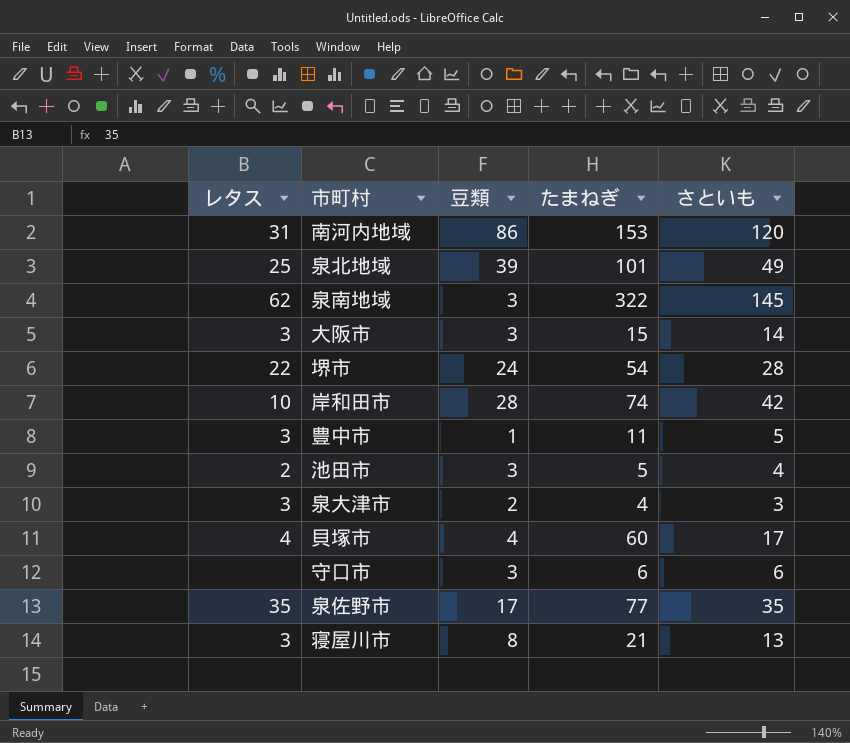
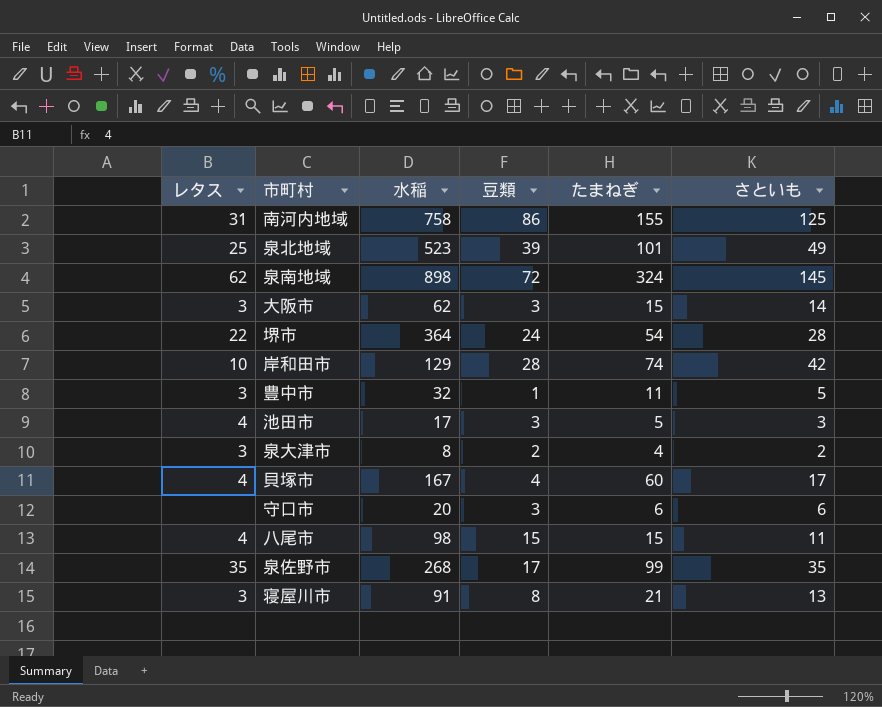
column 水稲 | position: none -> 3
南河内地域 | たまねぎ: 153 -> 155
南河内地域 | さといも: 120 -> 125
泉南地域 | 豆類: 3 -> 72
泉南地域 | たまねぎ: 322 -> 324
池田市 | レタス: 2 -> 4
池田市 | さといも: 4 -> 3
泉大津市 | さといも: 3 -> 2
row 八尾市: none -> 4 | 98 | 15 | 15 | 11
泉佐野市 | たまねぎ: 77 -> 99

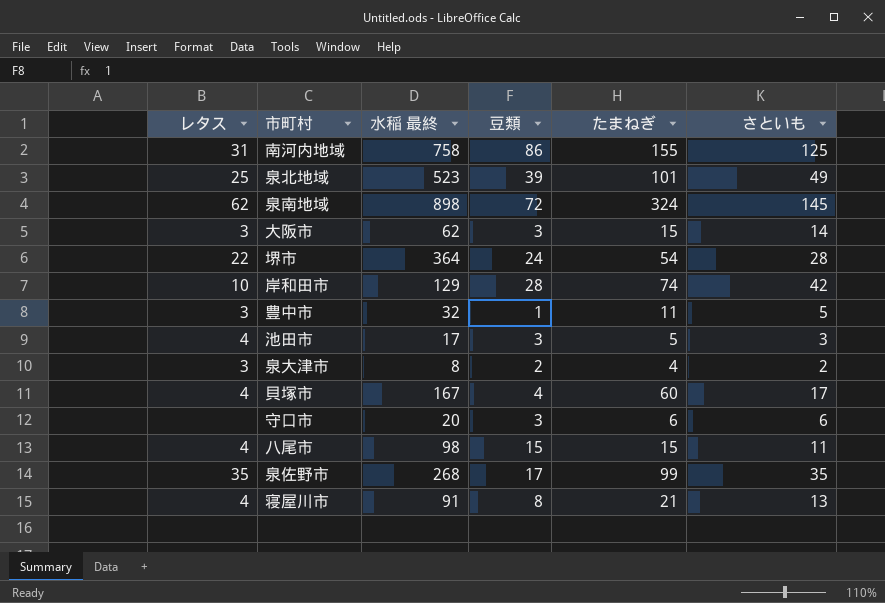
column name: 水稲 -> 水稲 最終
寝屋川市 | レタス: 3 -> 4

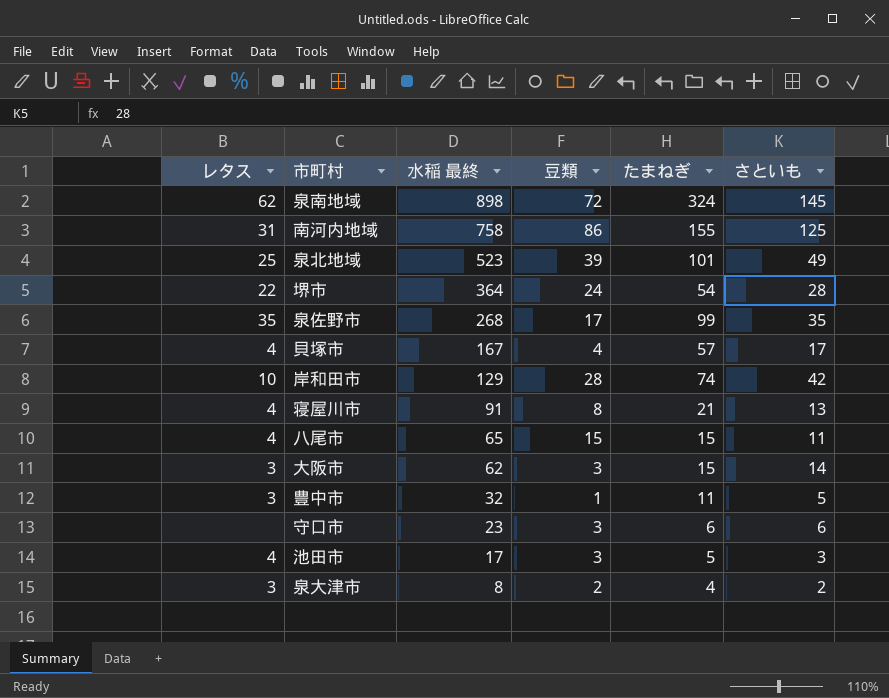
row order: none -> 水稲 最終 descending
貝塚市 | たまねぎ: 60 -> 57
八尾市 | 水稲 最終: 98 -> 65
守口市 | 水稲 最終: 20 -> 23

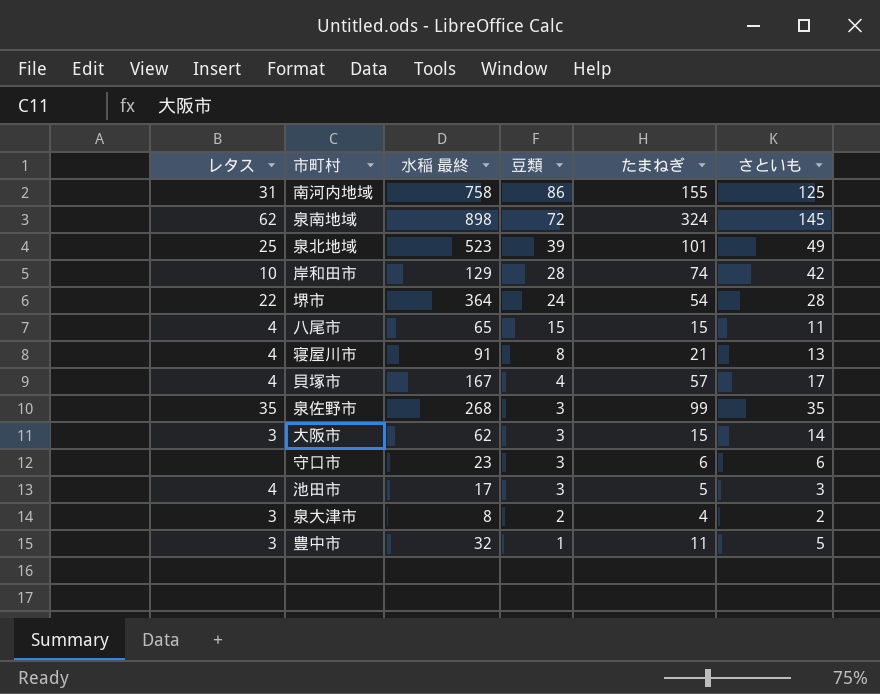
row order: 水稲 最終 descending -> 豆類 descending
泉佐野市 | 豆類: 17 -> 3

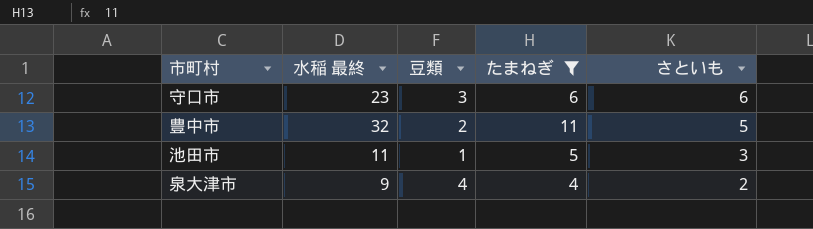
filter: none -> たまねぎ <= 11
row order: 豆類 descending -> さといも descending
column レタス | position: 1 -> none
豊中市 | 豆類: 1 -> 2
池田市 | 水稲 最終: 17 -> 11
池田市 | 豆類: 3 -> 1
泉大津市 | 水稲 最終: 8 -> 9
泉大津市 | 豆類: 2 -> 4

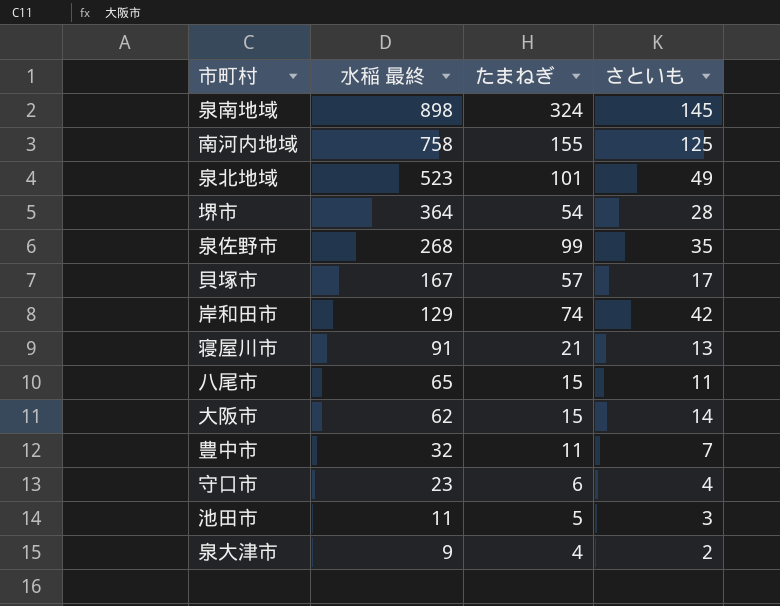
filter: たまねぎ <= 11 -> none
row order: さといも descending -> 水稲 最終 descending
column 豆類 | position: 3 -> none
豊中市 | さといも: 5 -> 7
守口市 | さといも: 6 -> 4

